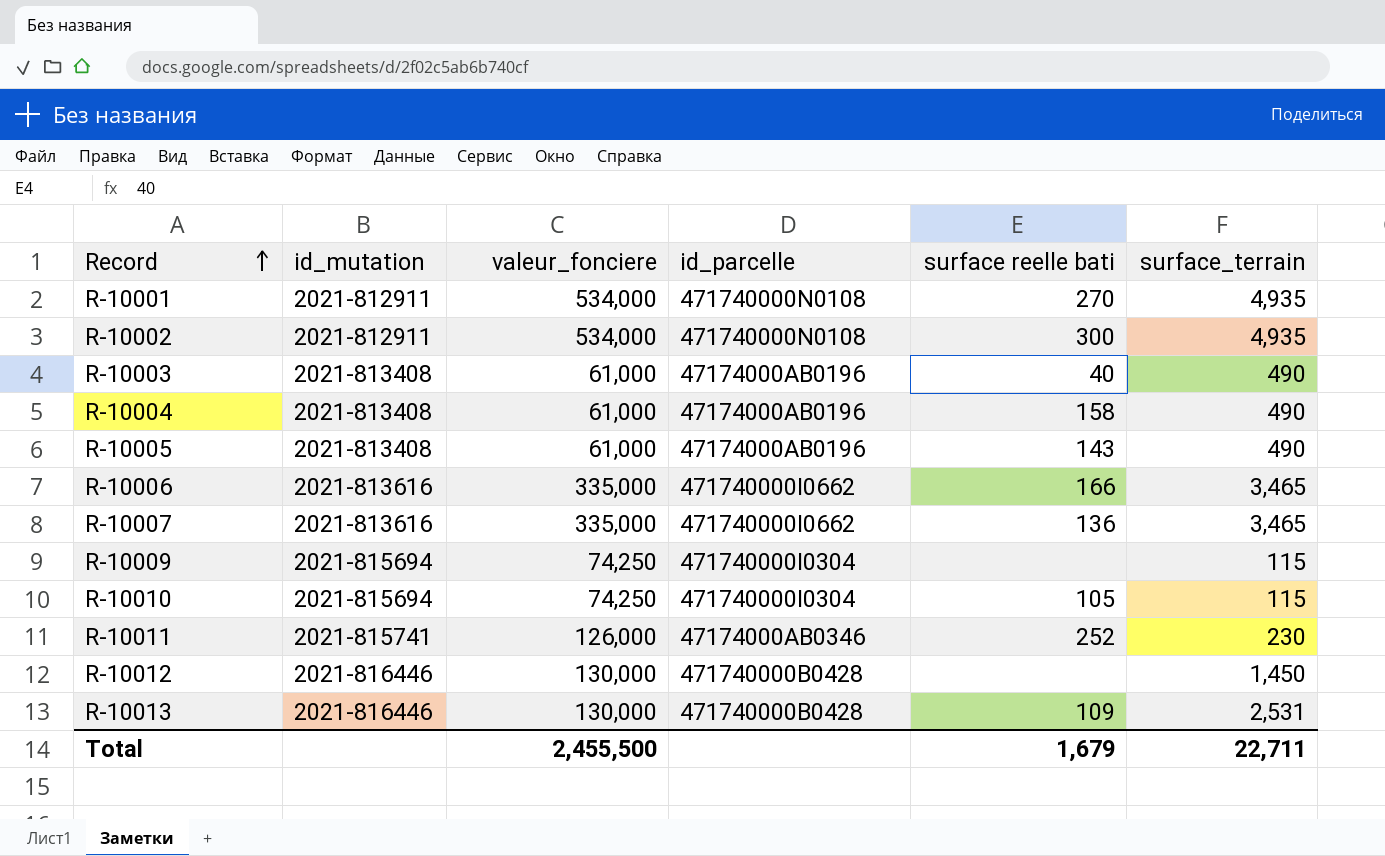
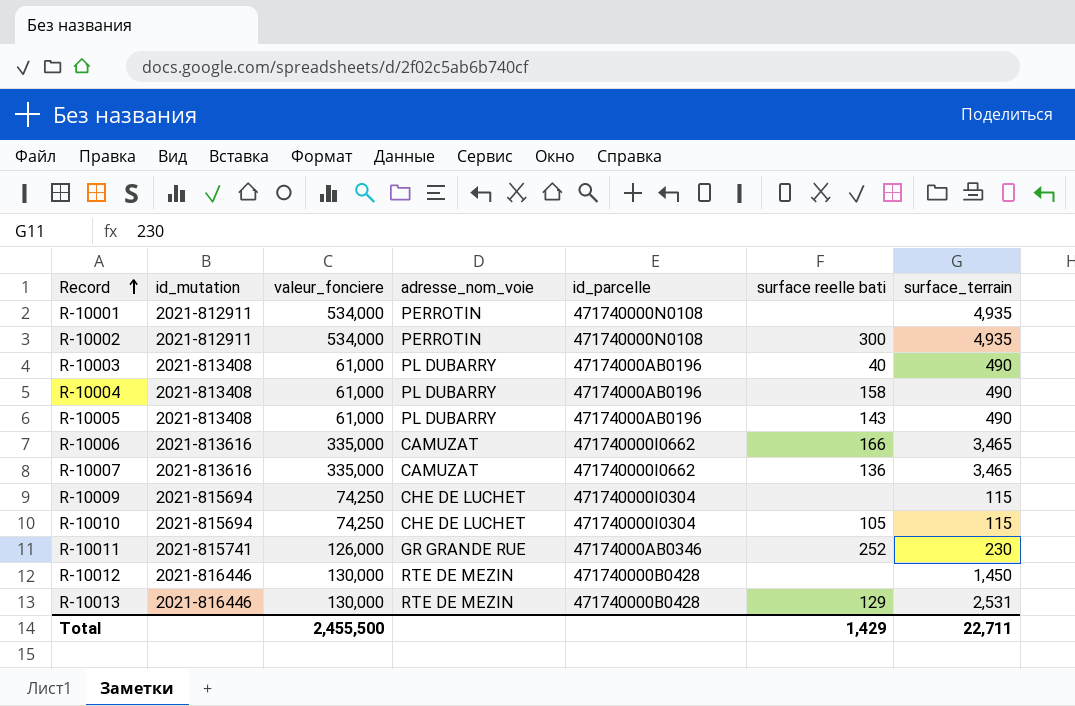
column adresse_nom_voie | position: none -> 4
R-10001 | surface reelle bati: 270 -> none
R-10013 | surface reelle bati: 109 -> 129
Total | surface reelle bati: 1,679 -> 1,429

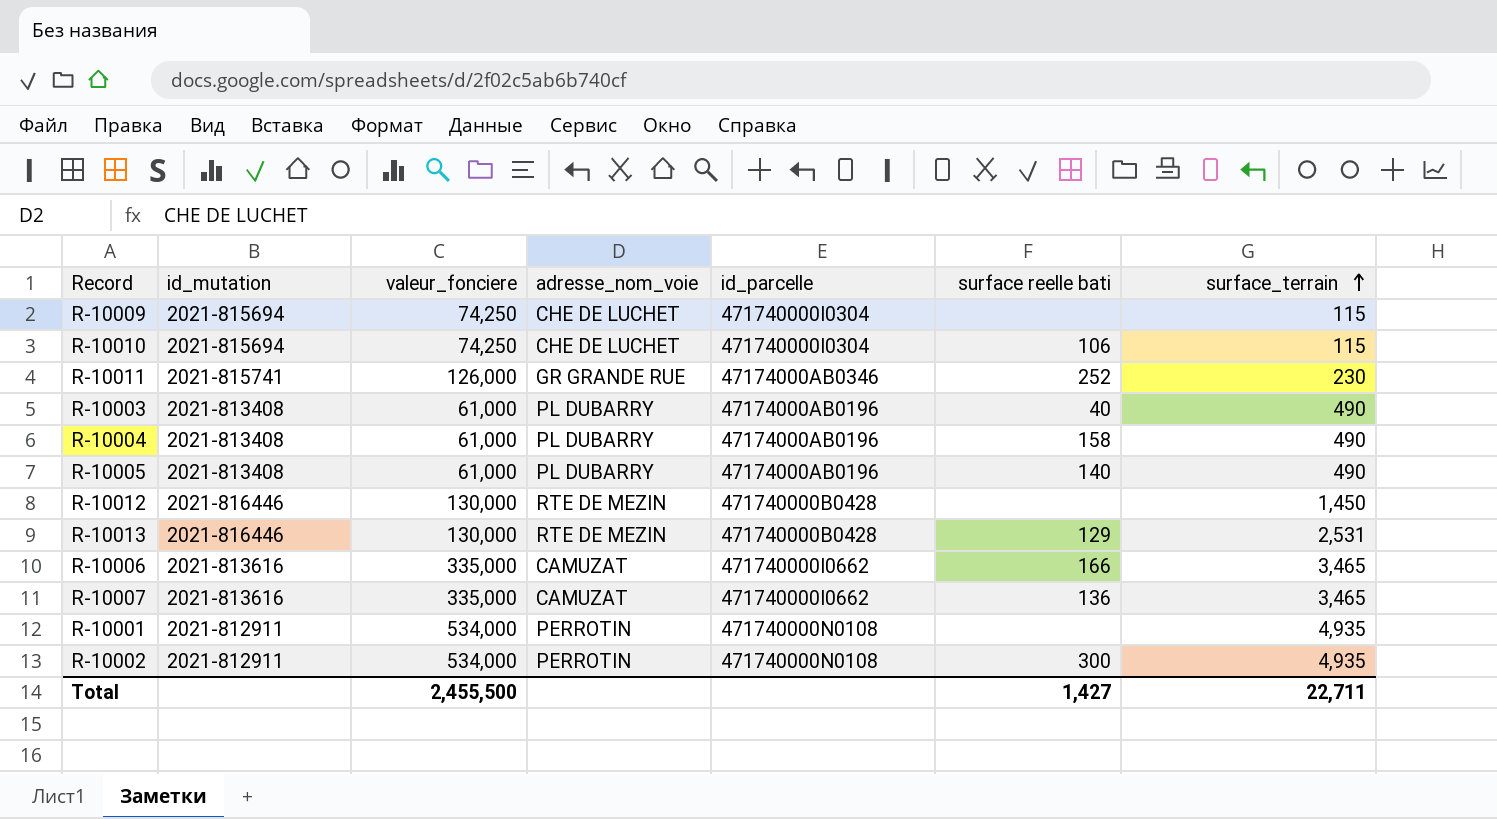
row order: Record ascending -> surface_terrain ascending
R-10010 | surface reelle bati: 105 -> 106
R-10005 | surface reelle bati: 143 -> 140
Total | surface reelle bati: 1,429 -> 1,427

